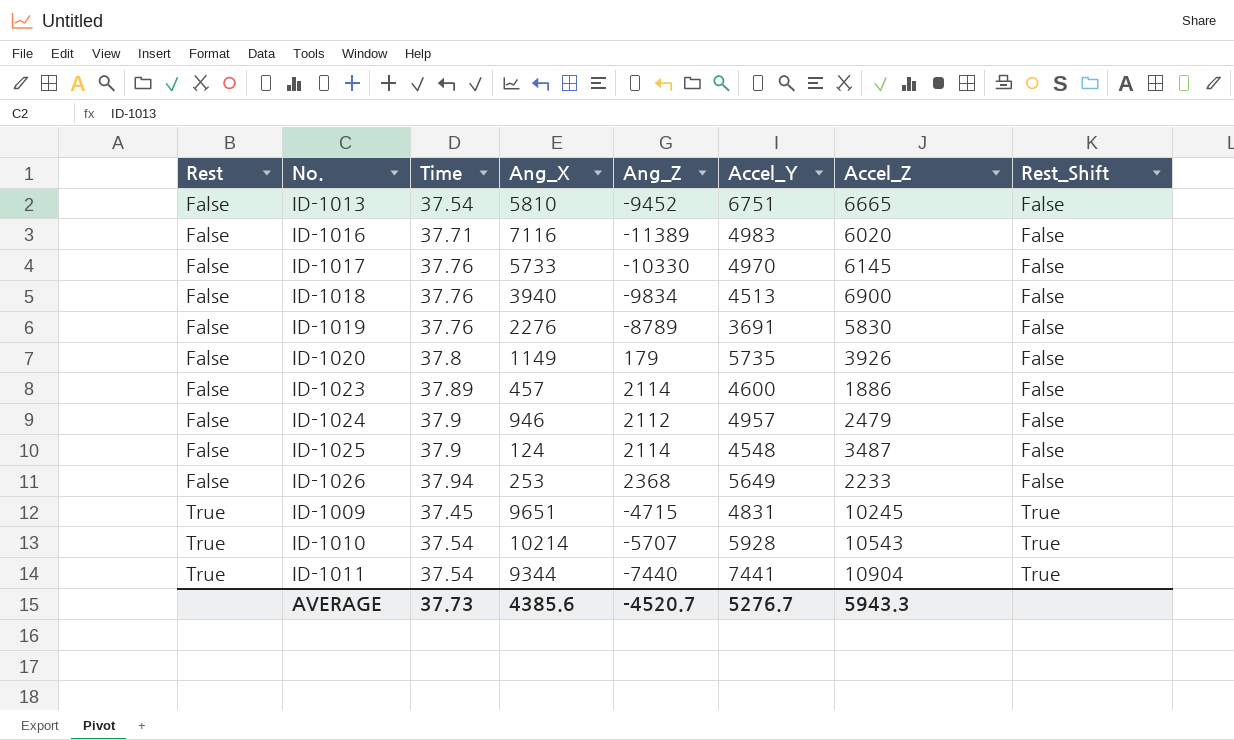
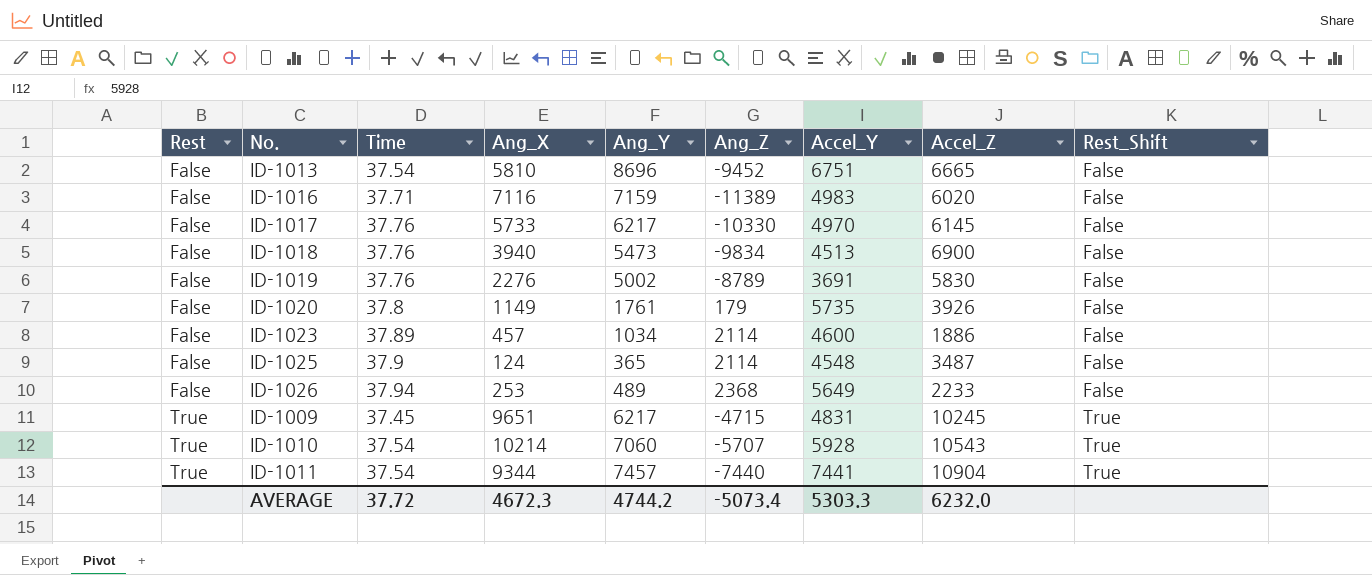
column Ang_Y | position: none -> 5
row ID-1024: False | 37.9 | 946 | 2112 | 4957 | 2479 | False -> none
AVERAGE | Time: 37.73 -> 37.72
AVERAGE | Ang_X: 4385.6 -> 4672.3
AVERAGE | Ang_Z: -4520.7 -> -5073.4
AVERAGE | Accel_Y: 5276.7 -> 5303.3
AVERAGE | Accel_Z: 5943.3 -> 6232.0

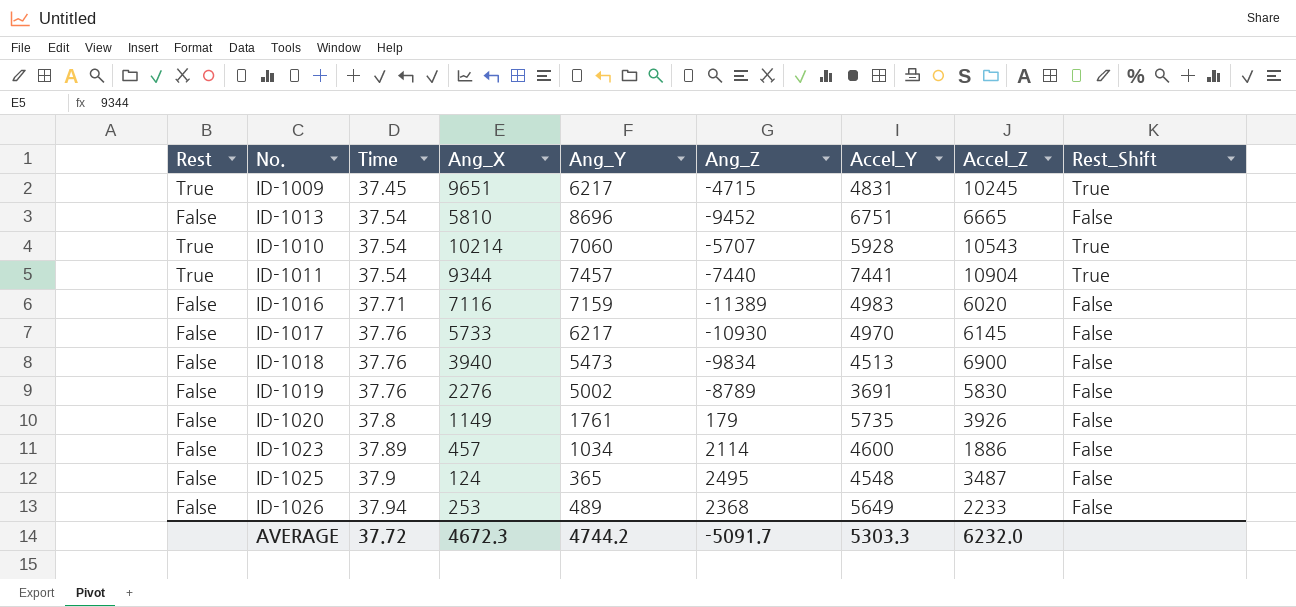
row order: Rest ascending -> Time ascending
ID-1017 | Ang_Z: -10330 -> -10930
ID-1025 | Ang_Z: 2114 -> 2495
AVERAGE | Ang_Z: -5073.4 -> -5091.7

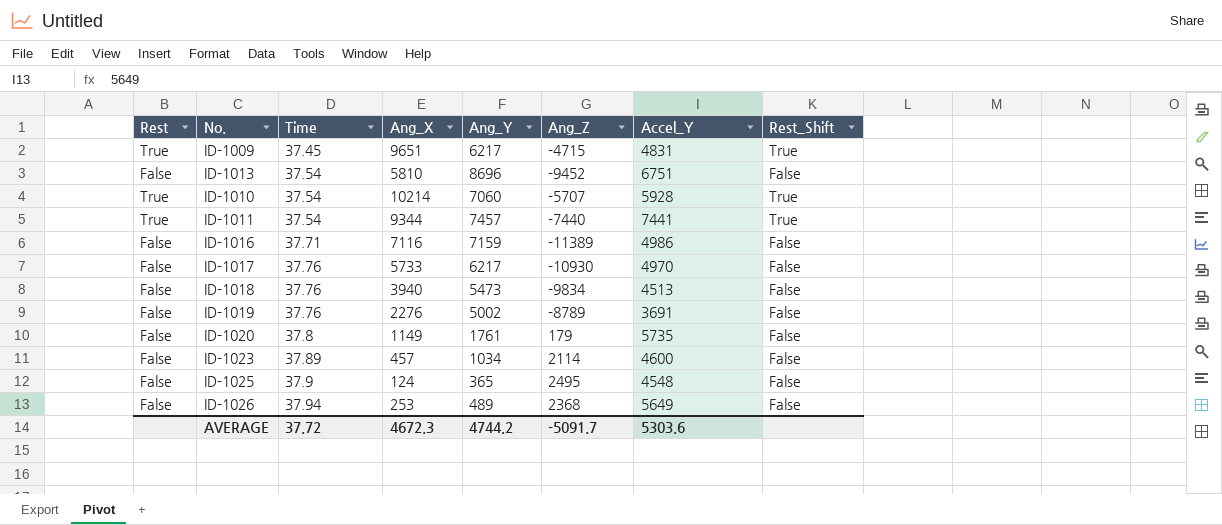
column Accel_Z | position: 8 -> none
ID-1016 | Accel_Y: 4983 -> 4986
AVERAGE | Accel_Y: 5303.3 -> 5303.6

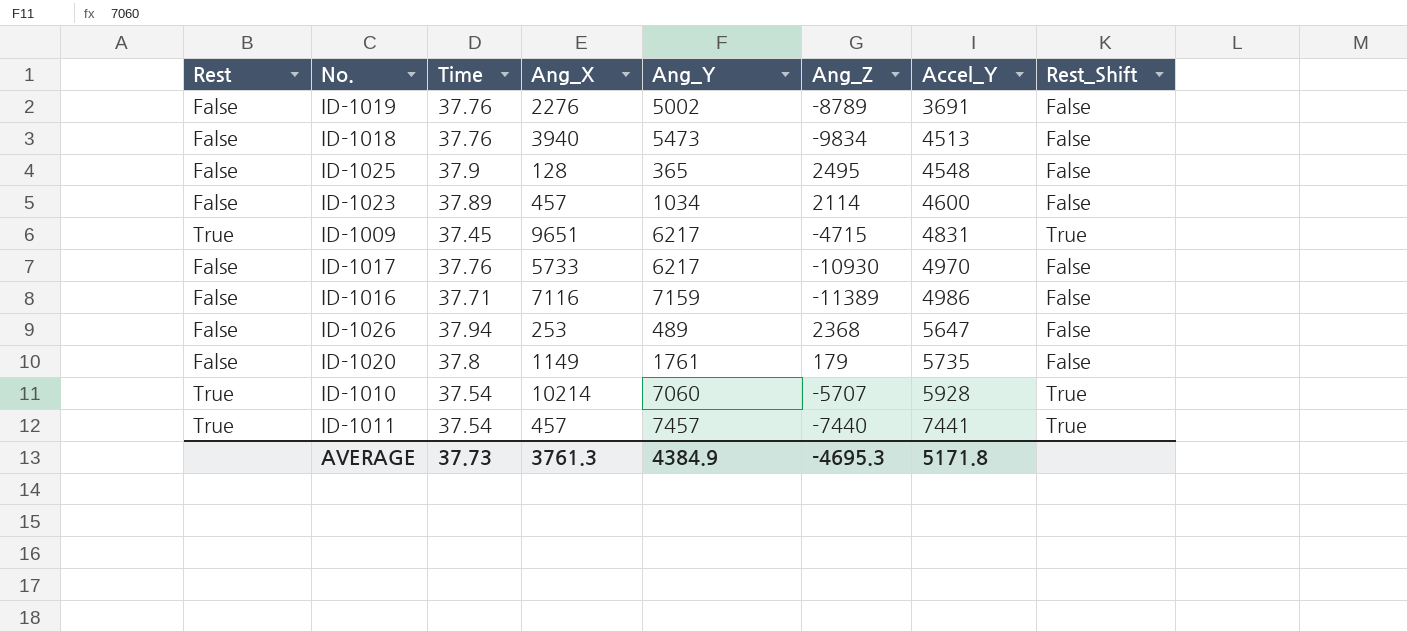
row order: Time ascending -> Accel_Y ascending
row ID-1013: False | 37.54 | 5810 | 8696 | -9452 | 6751 | False -> none
ID-1025 | Ang_X: 124 -> 128
ID-1026 | Accel_Y: 5649 -> 5647
ID-1011 | Ang_X: 9344 -> 457
AVERAGE | Time: 37.72 -> 37.73
AVERAGE | Ang_X: 4672.3 -> 3761.3
AVERAGE | Ang_Y: 4744.2 -> 4384.9
AVERAGE | Ang_Z: -5091.7 -> -4695.3
AVERAGE | Accel_Y: 5303.6 -> 5171.8

